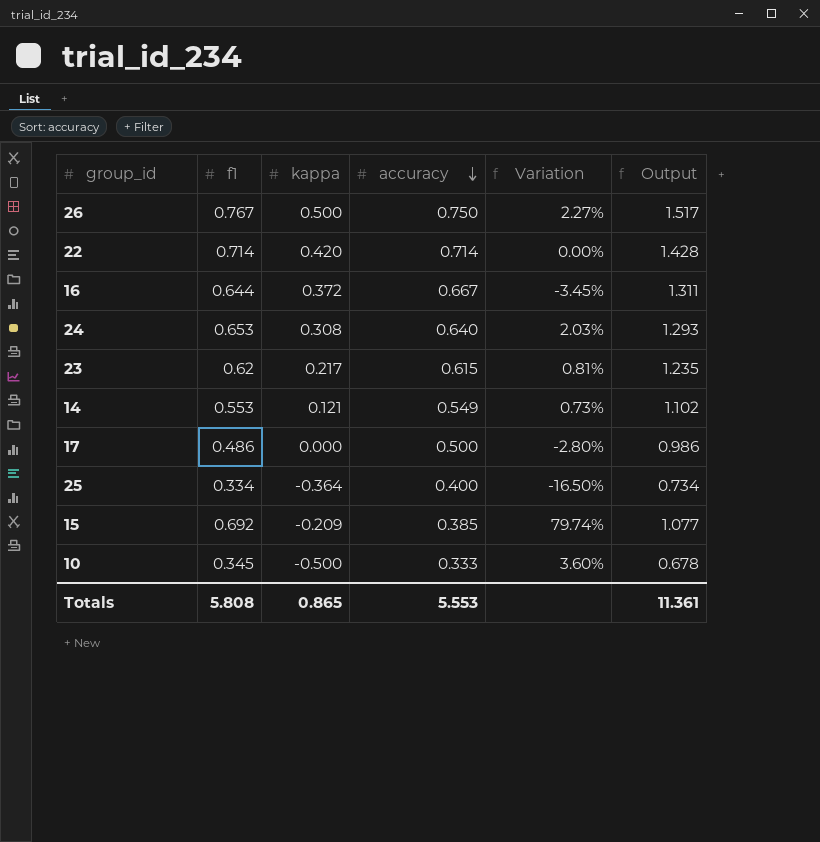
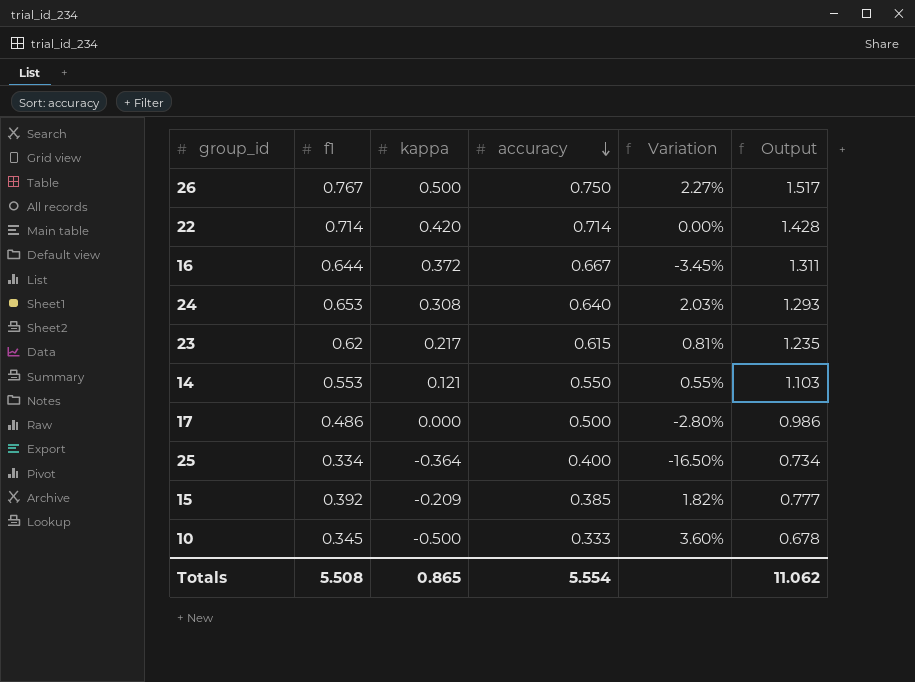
14 | accuracy: 0.549 -> 0.550
14 | Variation: 0.73% -> 0.55%
14 | Output: 1.102 -> 1.103
15 | f1: 0.692 -> 0.392
15 | Variation: 79.74% -> 1.82%
15 | Output: 1.077 -> 0.777
Totals | f1: 5.808 -> 5.508
Totals | accuracy: 5.553 -> 5.554
Totals | Output: 11.361 -> 11.062

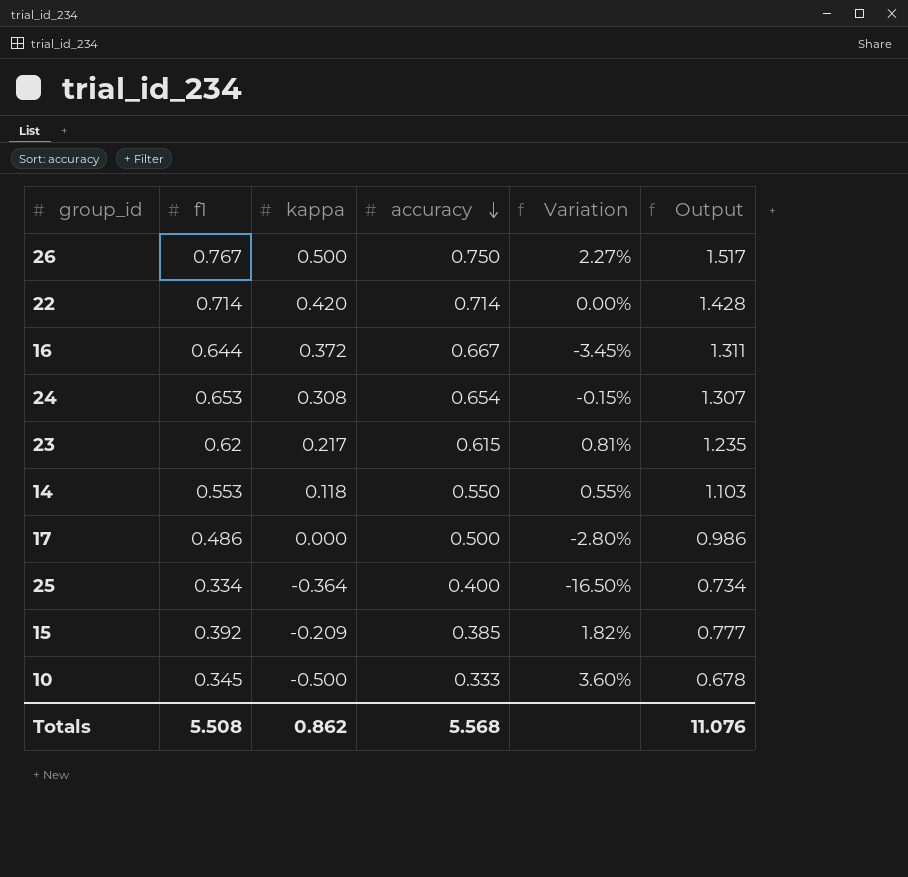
24 | accuracy: 0.640 -> 0.654
24 | Variation: 2.03% -> -0.15%
24 | Output: 1.293 -> 1.307
14 | kappa: 0.121 -> 0.118
Totals | kappa: 0.865 -> 0.862
Totals | accuracy: 5.554 -> 5.568
Totals | Output: 11.062 -> 11.076

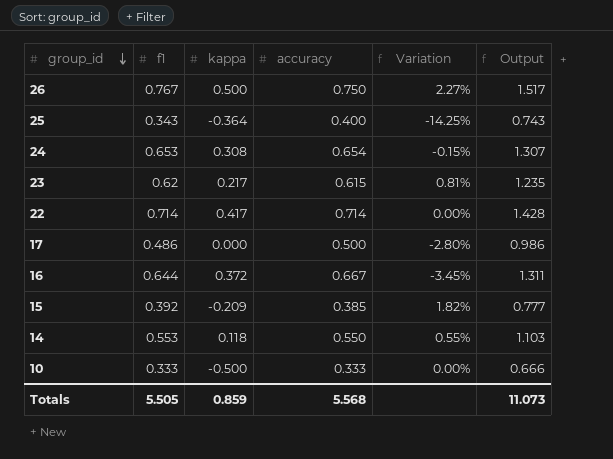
row order: accuracy descending -> group_id descending
25 | f1: 0.334 -> 0.343
25 | Variation: -16.50% -> -14.25%
25 | Output: 0.734 -> 0.743
22 | kappa: 0.420 -> 0.417
10 | f1: 0.345 -> 0.333
10 | Variation: 3.60% -> 0.00%
10 | Output: 0.678 -> 0.666
Totals | f1: 5.508 -> 5.505
Totals | kappa: 0.862 -> 0.859
Totals | Output: 11.076 -> 11.073

